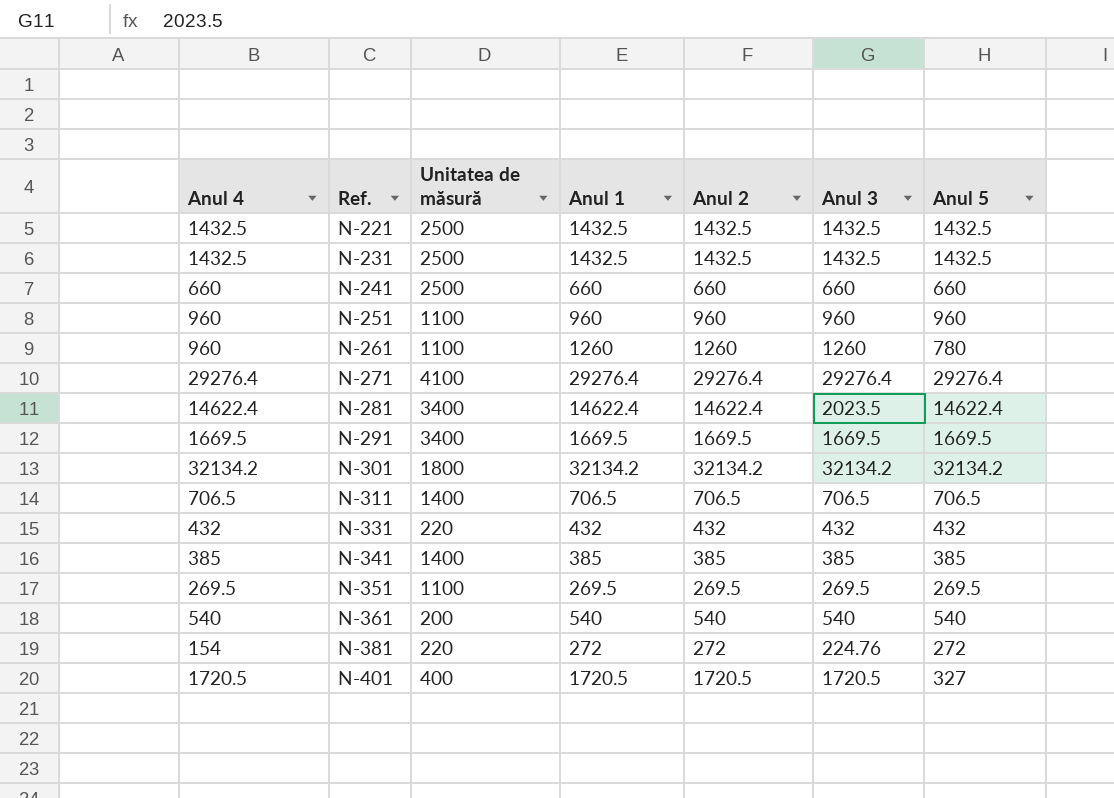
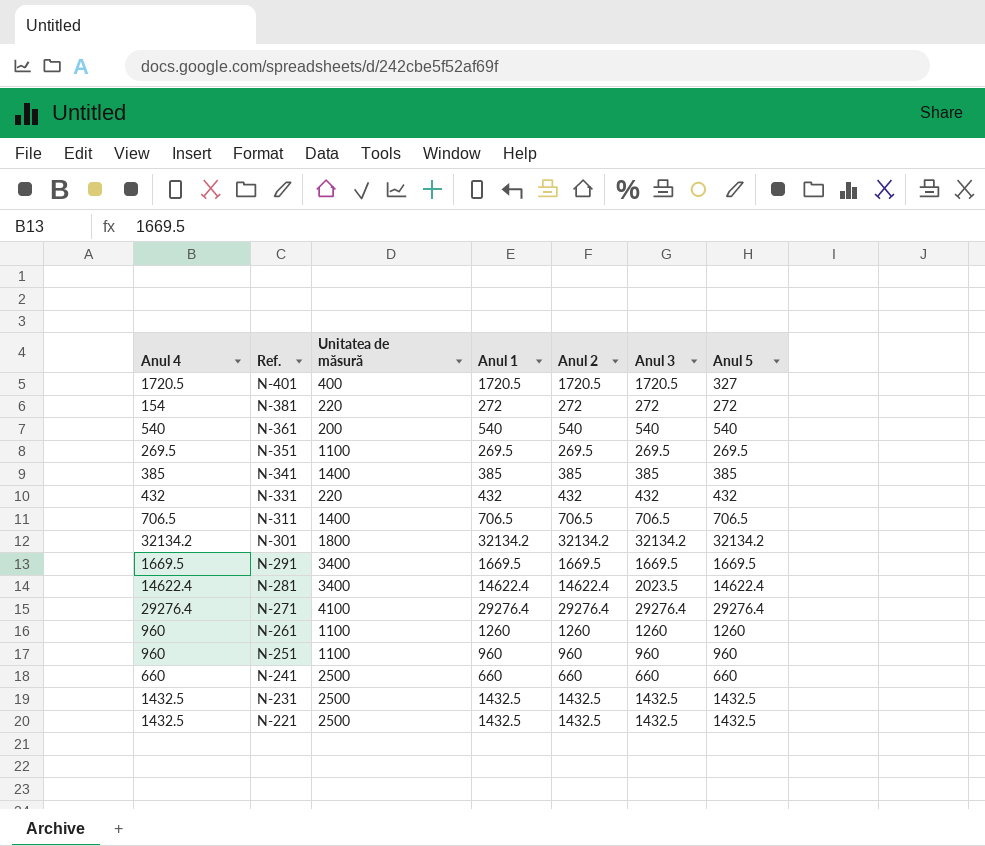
row order: Ref. ascending -> Ref. descending
N-381 | Anul 3: 224.76 -> 272
N-261 | Anul 5: 780 -> 1260

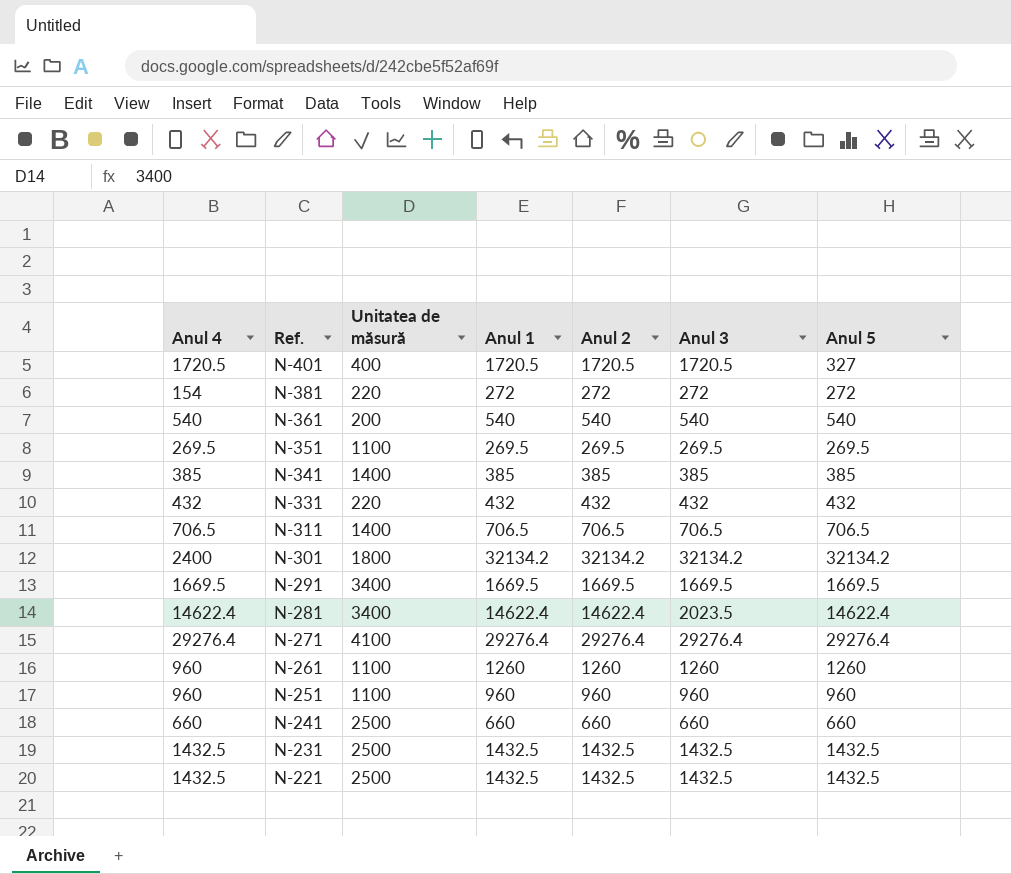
N-301 | Anul 4: 32134.2 -> 2400

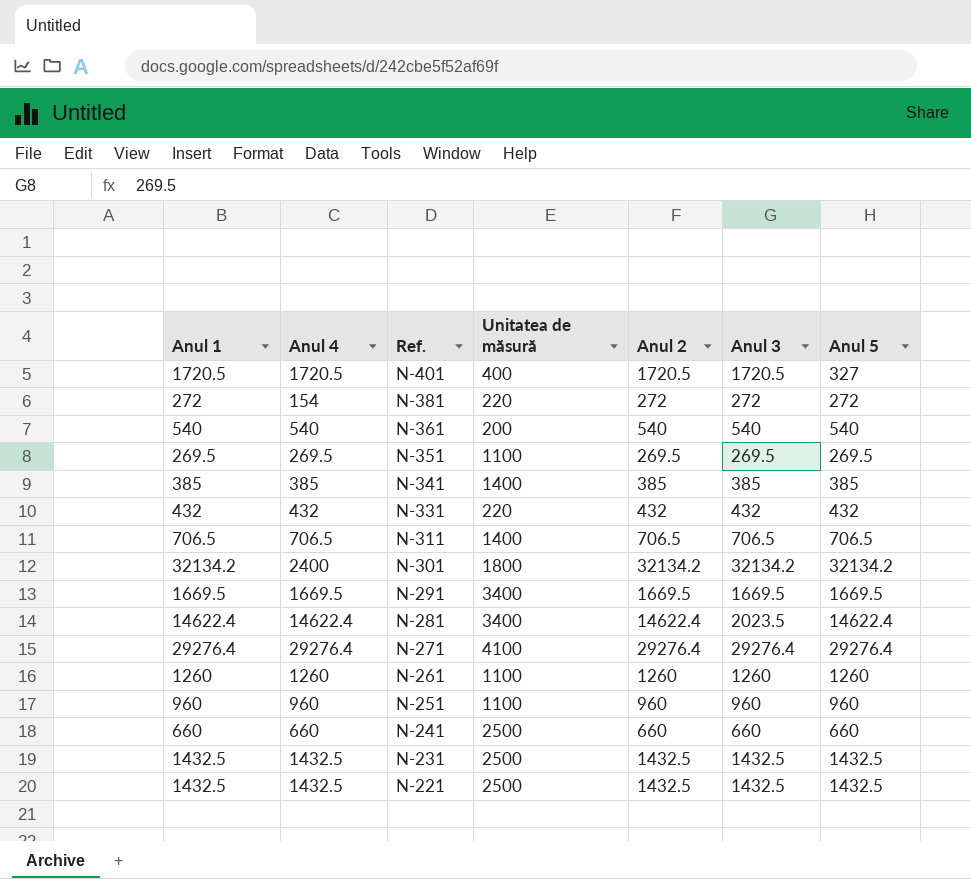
column Anul 1 | position: 4 -> 1
N-261 | Anul 4: 960 -> 1260

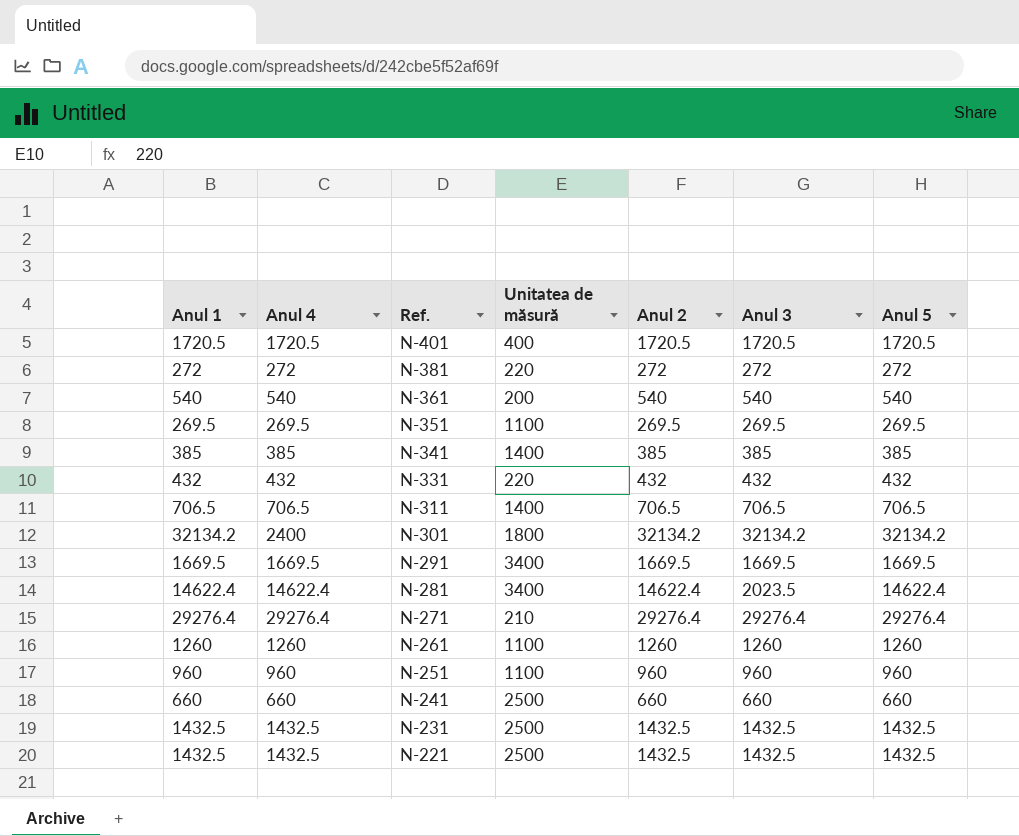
N-401 | Anul 5: 327 -> 1720.5
N-381 | Anul 4: 154 -> 272
N-271 | Unitatea de măsură: 4100 -> 210

